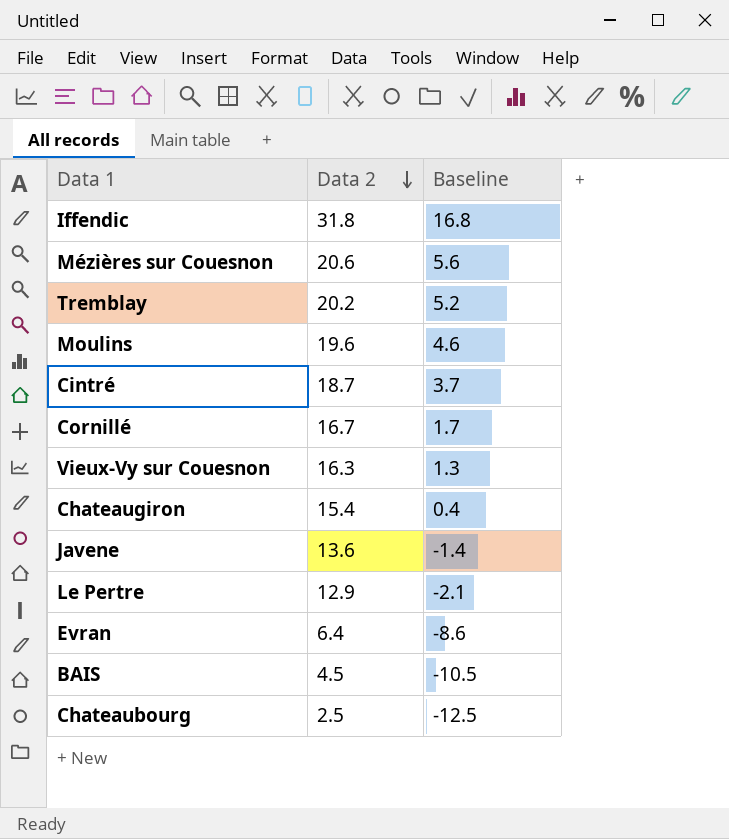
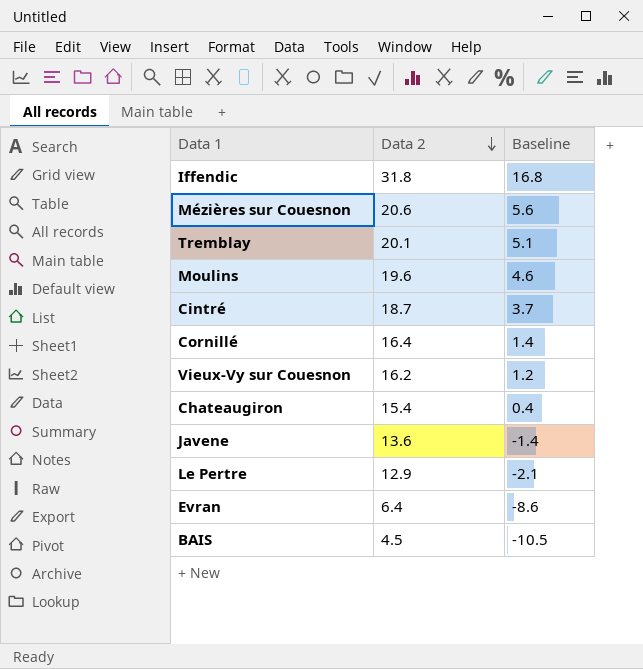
row Chateaubourg: 2.5 | -12.5 -> none
Tremblay | Data 2: 20.2 -> 20.1
Tremblay | Baseline: 5.2 -> 5.1
Cornillé | Data 2: 16.7 -> 16.4
Cornillé | Baseline: 1.7 -> 1.4
Vieux-Vy sur Couesnon | Data 2: 16.3 -> 16.2
Vieux-Vy sur Couesnon | Baseline: 1.3 -> 1.2

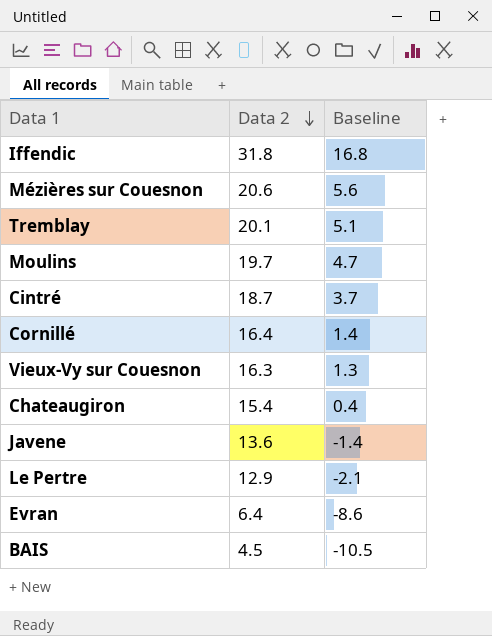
Moulins | Data 2: 19.6 -> 19.7
Moulins | Baseline: 4.6 -> 4.7
Vieux-Vy sur Couesnon | Data 2: 16.2 -> 16.3
Vieux-Vy sur Couesnon | Baseline: 1.2 -> 1.3

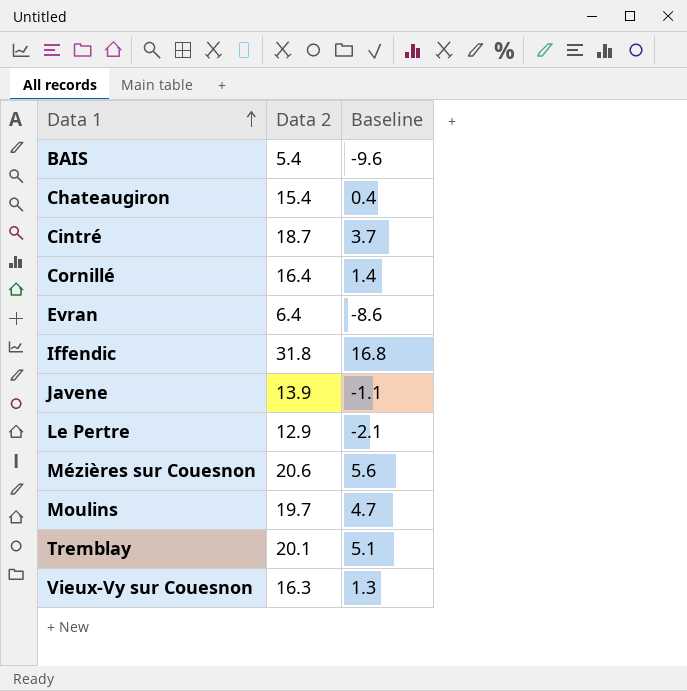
row order: Data 2 descending -> Data 1 ascending
BAIS | Data 2: 4.5 -> 5.4
BAIS | Baseline: -10.5 -> -9.6
Javene | Data 2: 13.6 -> 13.9
Javene | Baseline: -1.4 -> -1.1

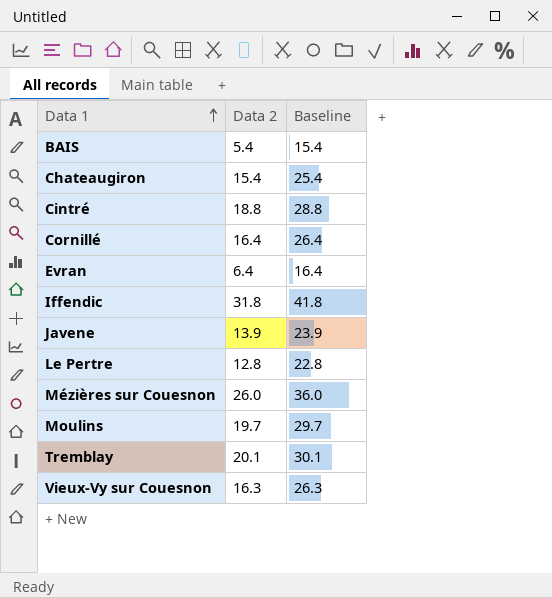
column Baseline | formula: [Data 2] - 15 -> [Data 2] + 10
Cintré | Data 2: 18.7 -> 18.8
Le Pertre | Data 2: 12.9 -> 12.8
Mézières sur Couesnon | Data 2: 20.6 -> 26.0

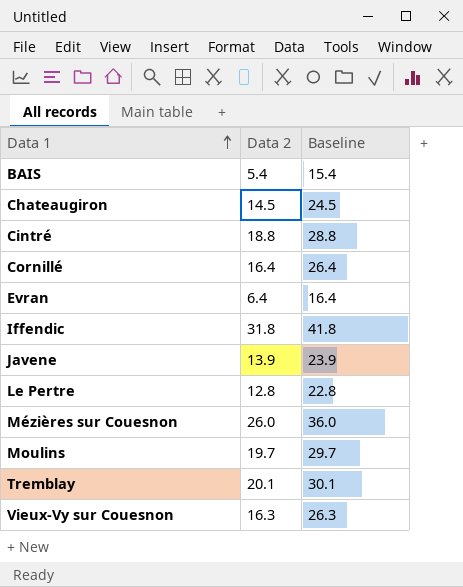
Chateaugiron | Data 2: 15.4 -> 14.5
Chateaugiron | Baseline: 25.4 -> 24.5

